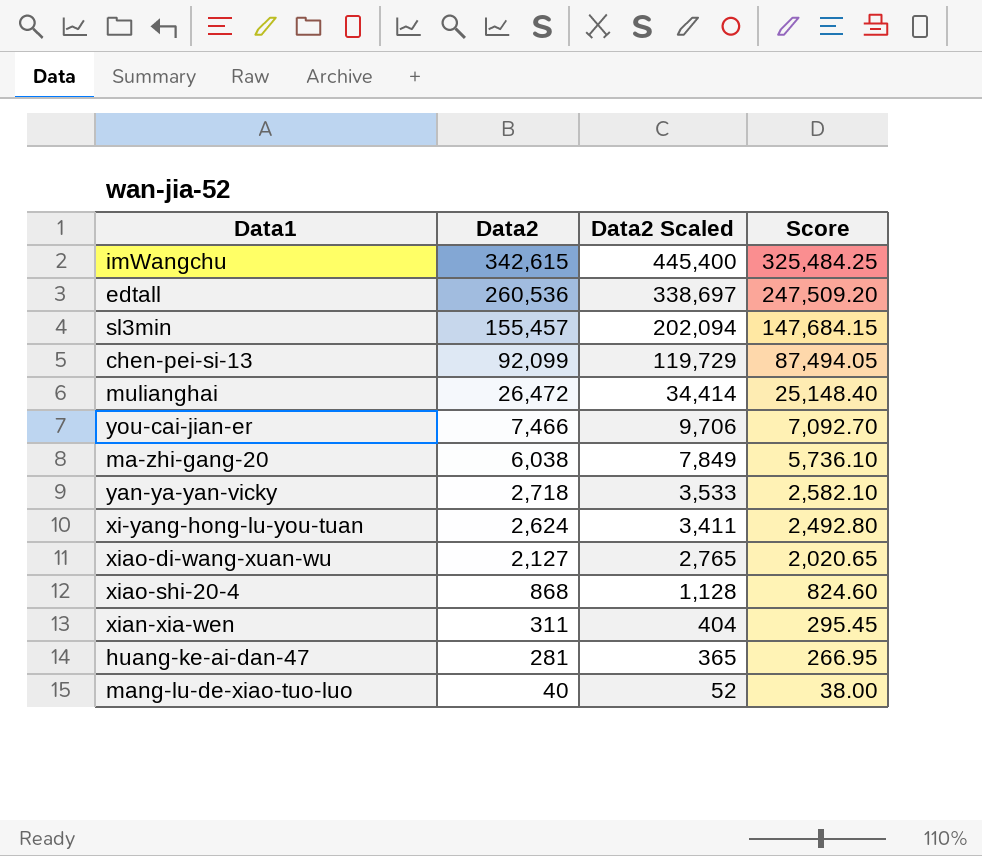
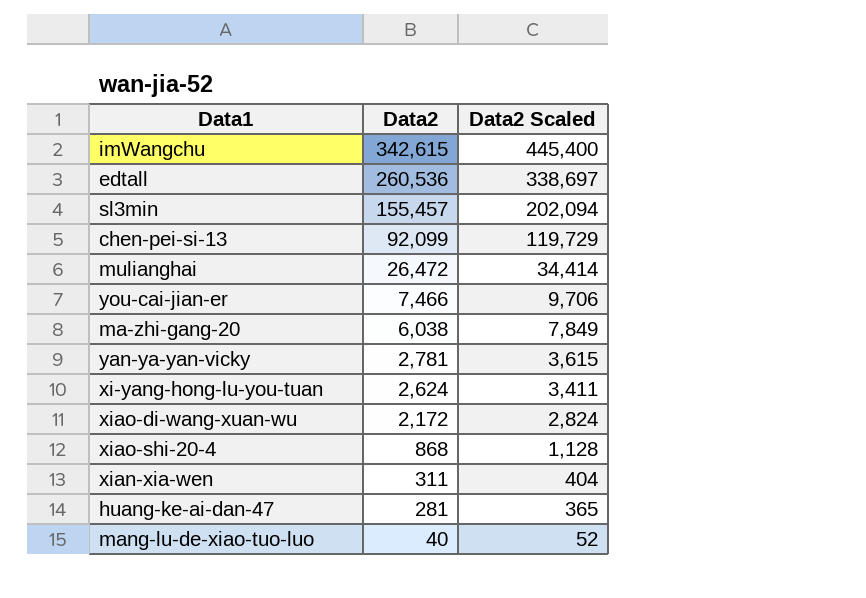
column Score | formula: [Data2] * 0.95 -> none
yan-ya-yan-vicky | Data2: 2,718 -> 2,781
yan-ya-yan-vicky | Data2 Scaled: 3,533 -> 3,615
xiao-di-wang-xuan-wu | Data2: 2,127 -> 2,172
xiao-di-wang-xuan-wu | Data2 Scaled: 2,765 -> 2,824

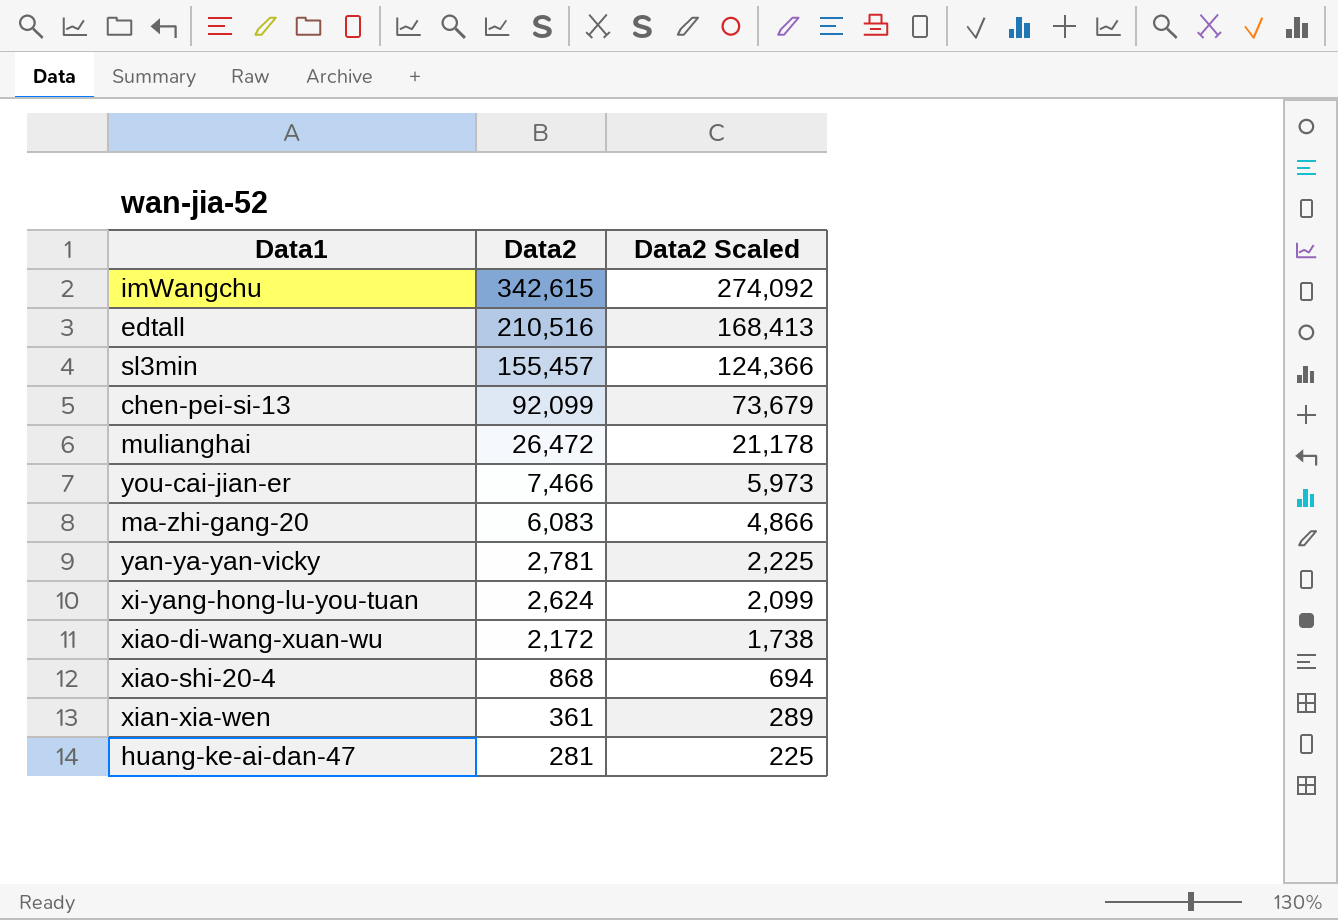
column Data2 Scaled | formula: [Data2] * 1.3 -> [Data2] * 0.8
row mang-lu-de-xiao-tuo-luo: 40 | 52 -> none
edtall | Data2: 260,536 -> 210,516
ma-zhi-gang-20 | Data2: 6,038 -> 6,083
xian-xia-wen | Data2: 311 -> 361

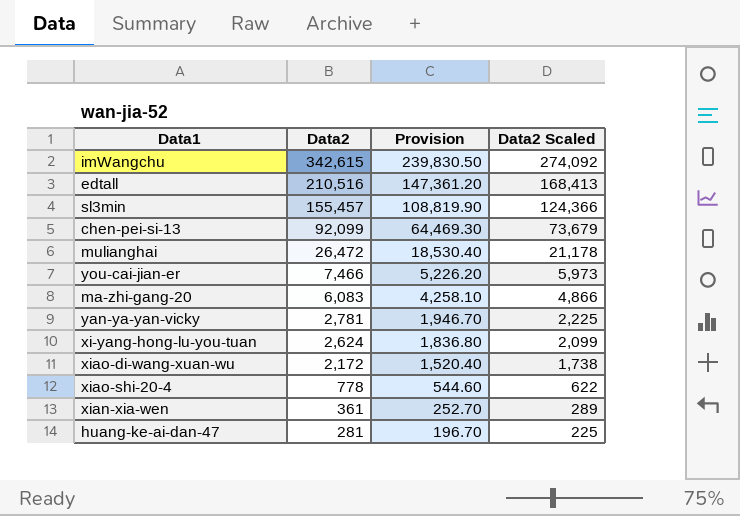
column Provision | formula: none -> [Data2] * 0.7
xiao-shi-20-4 | Data2: 868 -> 778
xiao-shi-20-4 | Data2 Scaled: 694 -> 622

